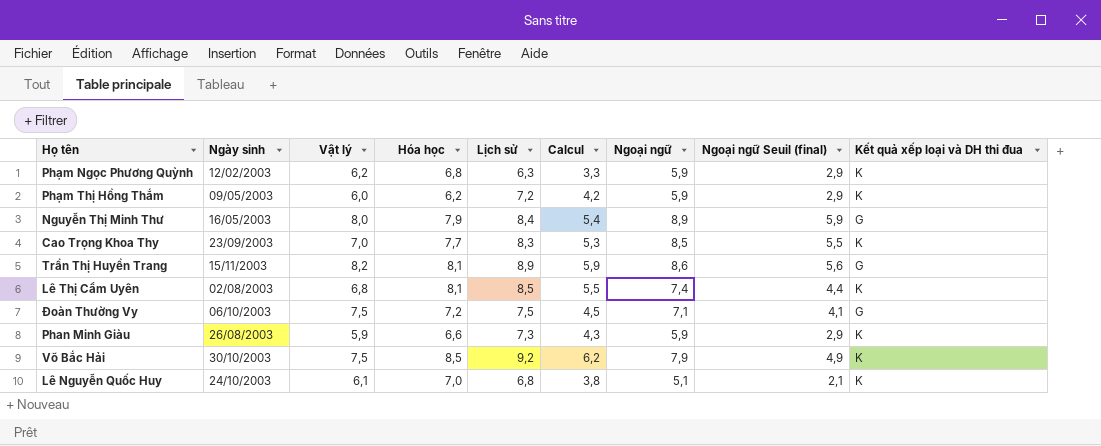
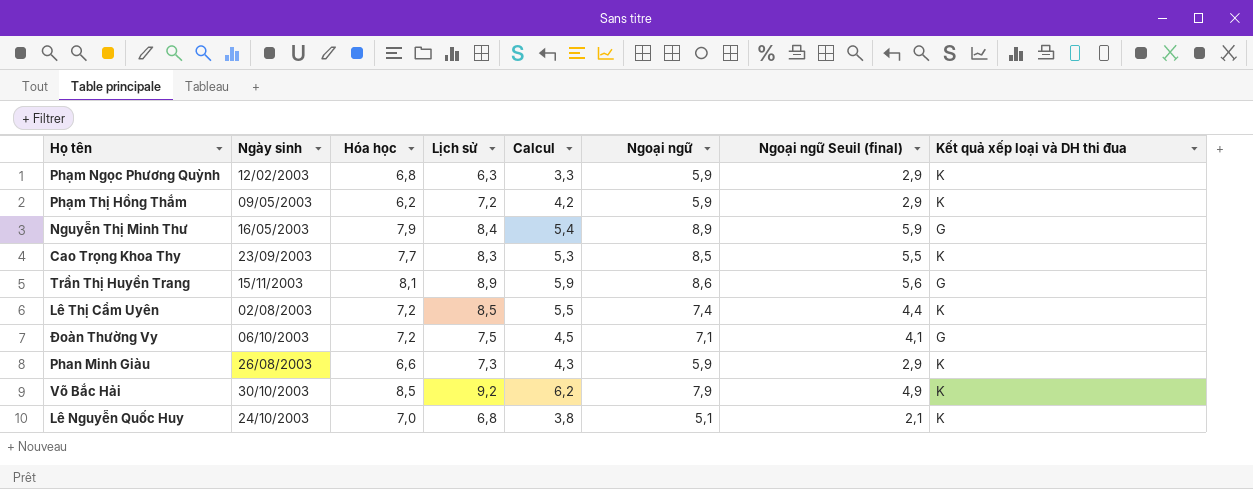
column Vật lý | position: 3 -> none
Lê Thị Cẩm Uyên | Hóa học: 8,1 -> 7,2

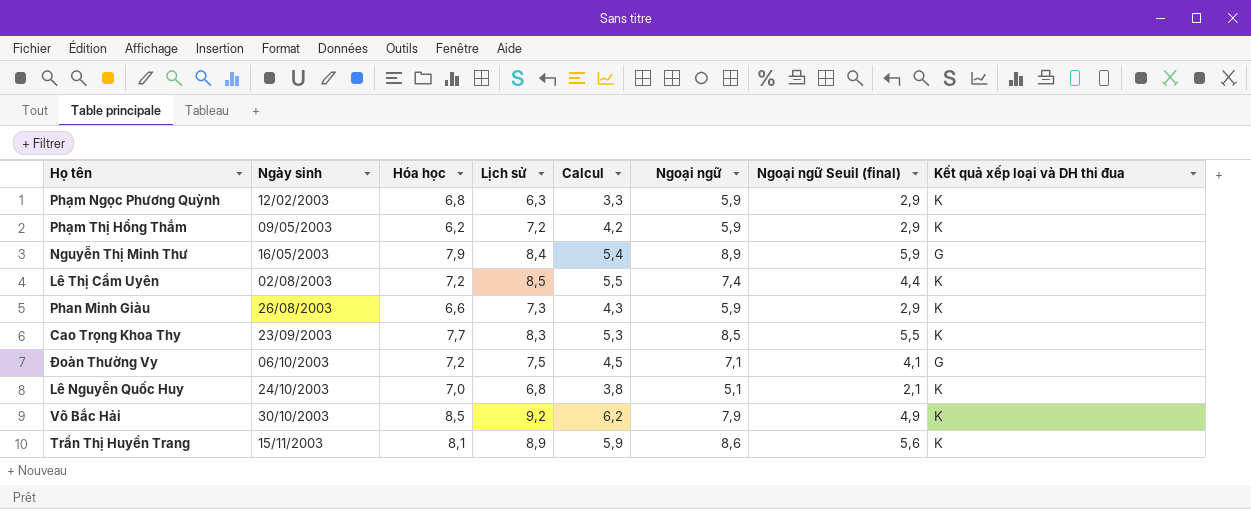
row order: none -> Ngày sinh ascending
Trần Thị Huyền Trang | Kết quả xếp loại và DH thi đua: G -> K

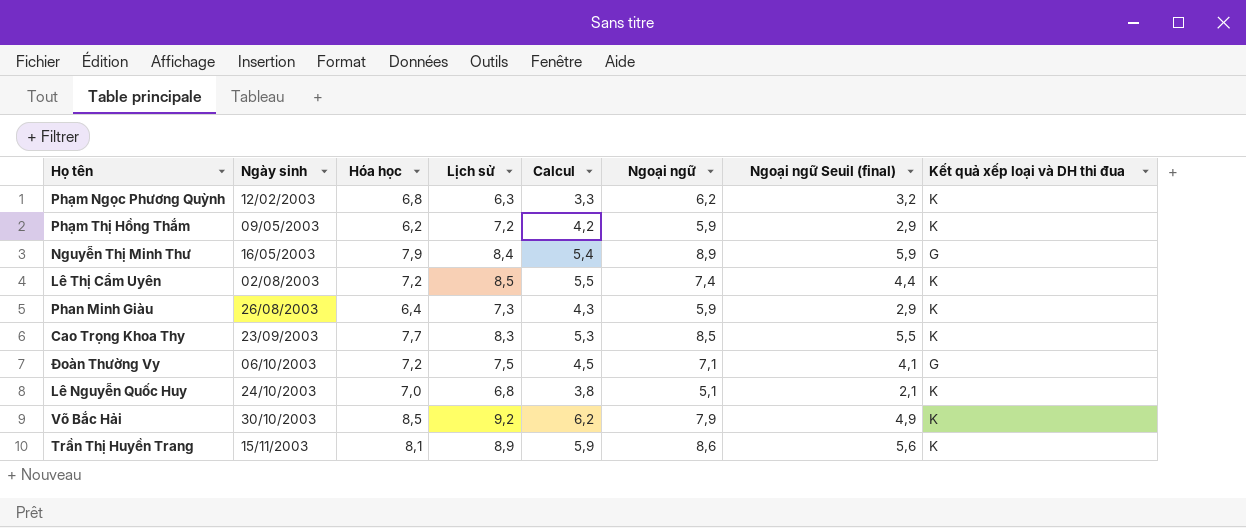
Phạm Ngọc Phương Quỳnh | Ngoại ngữ: 5,9 -> 6,2
Phạm Ngọc Phương Quỳnh | Ngoại ngữ Seuil (final): 2,9 -> 3,2
Phan Minh Giàu | Hóa học: 6,6 -> 6,4

